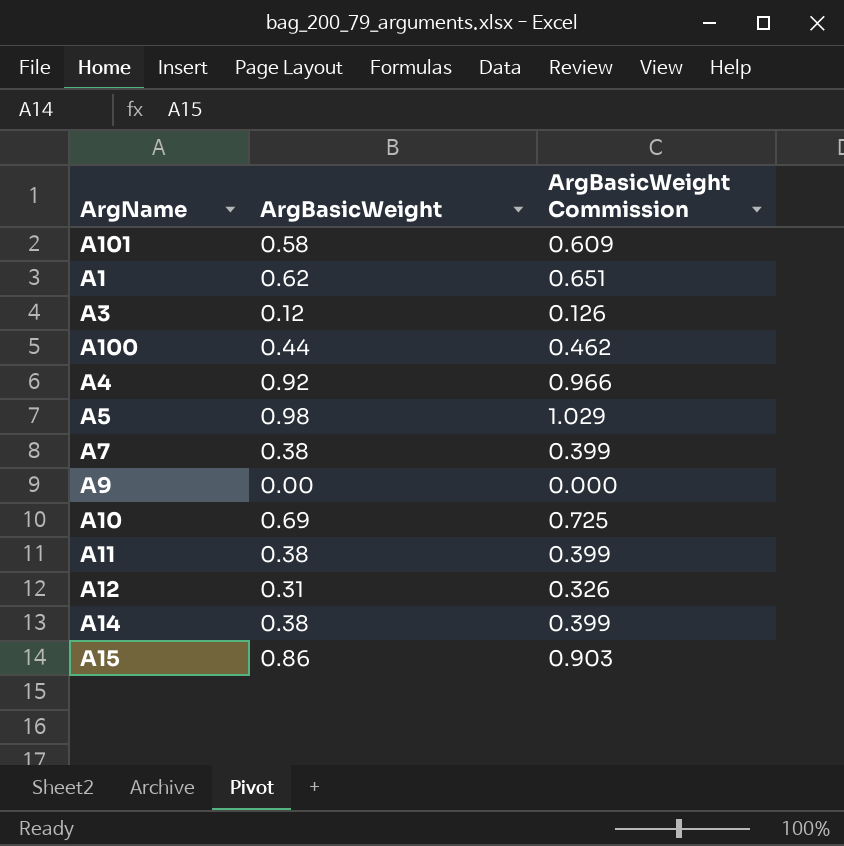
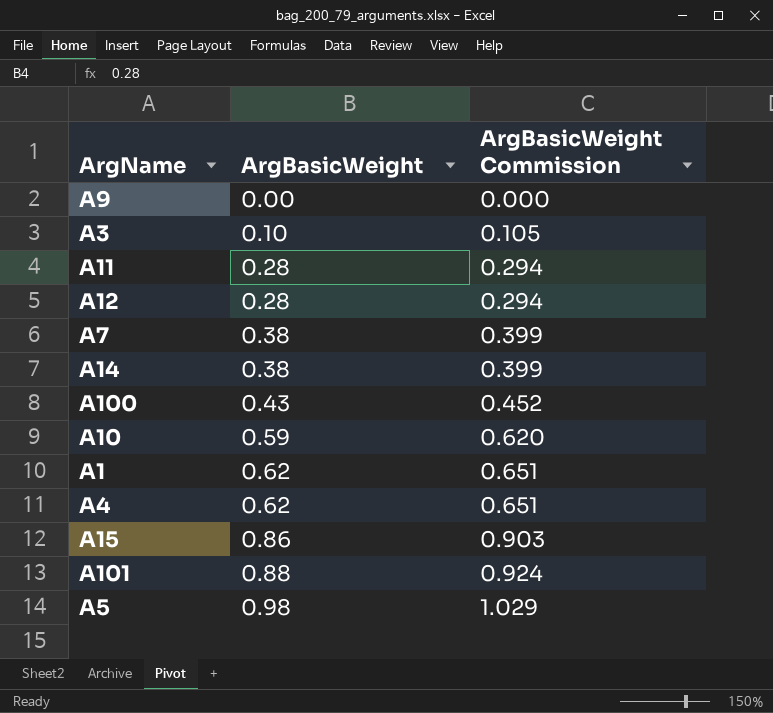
row order: none -> ArgBasicWeight ascending
A3 | ArgBasicWeight: 0.12 -> 0.10
A3 | ArgBasicWeight Commission: 0.126 -> 0.105
A11 | ArgBasicWeight: 0.38 -> 0.28
A11 | ArgBasicWeight Commission: 0.399 -> 0.294
A12 | ArgBasicWeight: 0.31 -> 0.28
A12 | ArgBasicWeight Commission: 0.326 -> 0.294
A100 | ArgBasicWeight: 0.44 -> 0.43
A100 | ArgBasicWeight Commission: 0.462 -> 0.452
A10 | ArgBasicWeight: 0.69 -> 0.59
A10 | ArgBasicWeight Commission: 0.725 -> 0.620
A4 | ArgBasicWeight: 0.92 -> 0.62
A4 | ArgBasicWeight Commission: 0.966 -> 0.651
A101 | ArgBasicWeight: 0.58 -> 0.88
A101 | ArgBasicWeight Commission: 0.609 -> 0.924

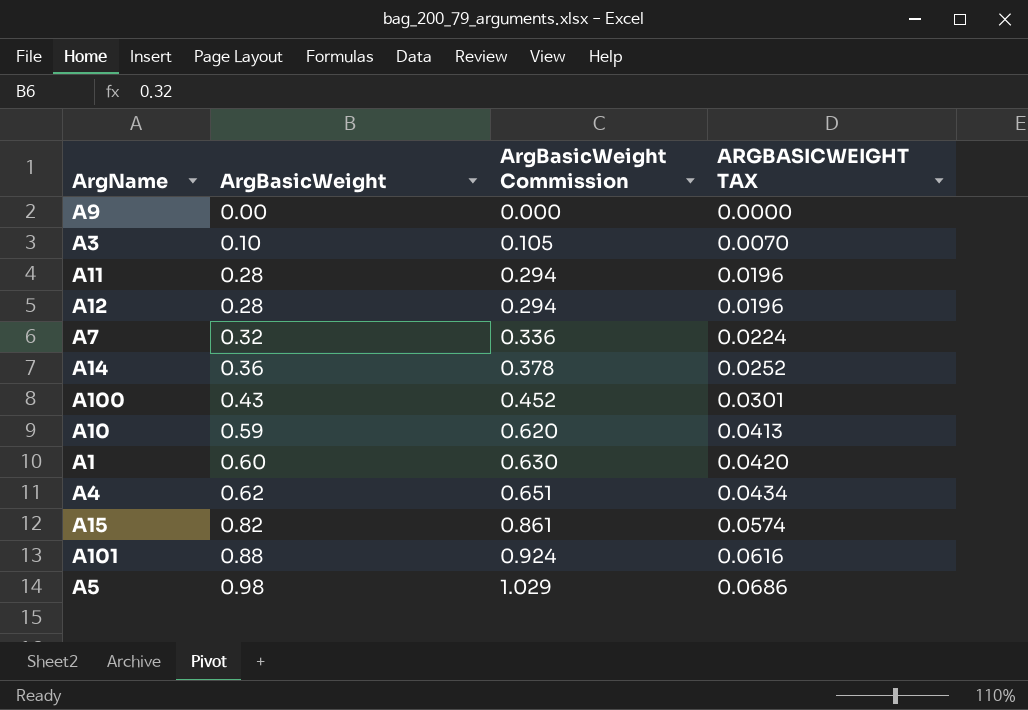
column ARGBASICWEIGHT TAX | formula: none -> [ArgBasicWeight] * 0.07
A7 | ArgBasicWeight: 0.38 -> 0.32
A7 | ArgBasicWeight Commission: 0.399 -> 0.336
A14 | ArgBasicWeight: 0.38 -> 0.36
A14 | ArgBasicWeight Commission: 0.399 -> 0.378
A1 | ArgBasicWeight: 0.62 -> 0.60
A1 | ArgBasicWeight Commission: 0.651 -> 0.630
A15 | ArgBasicWeight: 0.86 -> 0.82
A15 | ArgBasicWeight Commission: 0.903 -> 0.861

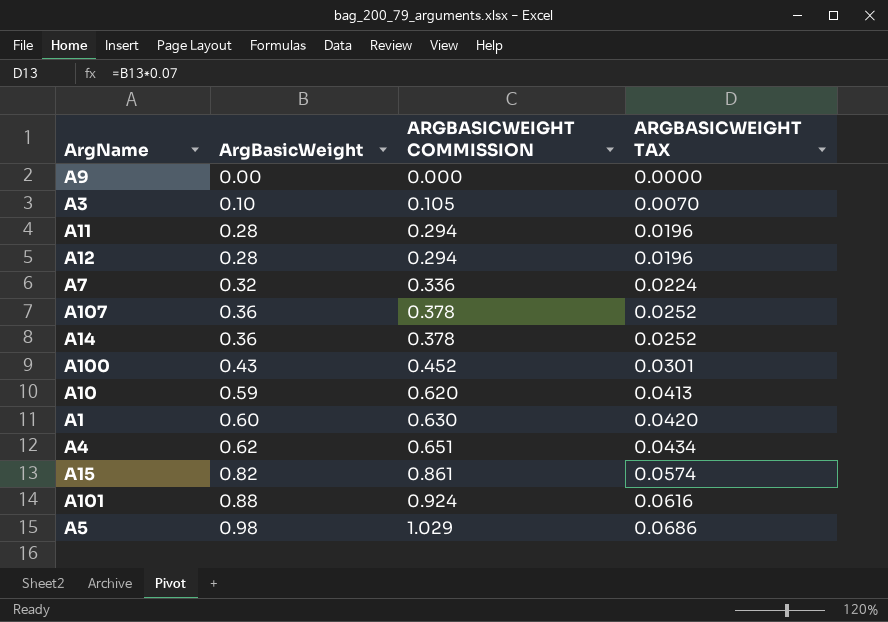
column name: ArgBasicWeight Commission -> ARGBASICWEIGHT COMMISSION
row A107: none -> 0.36 | 0.378 | 0.0252

